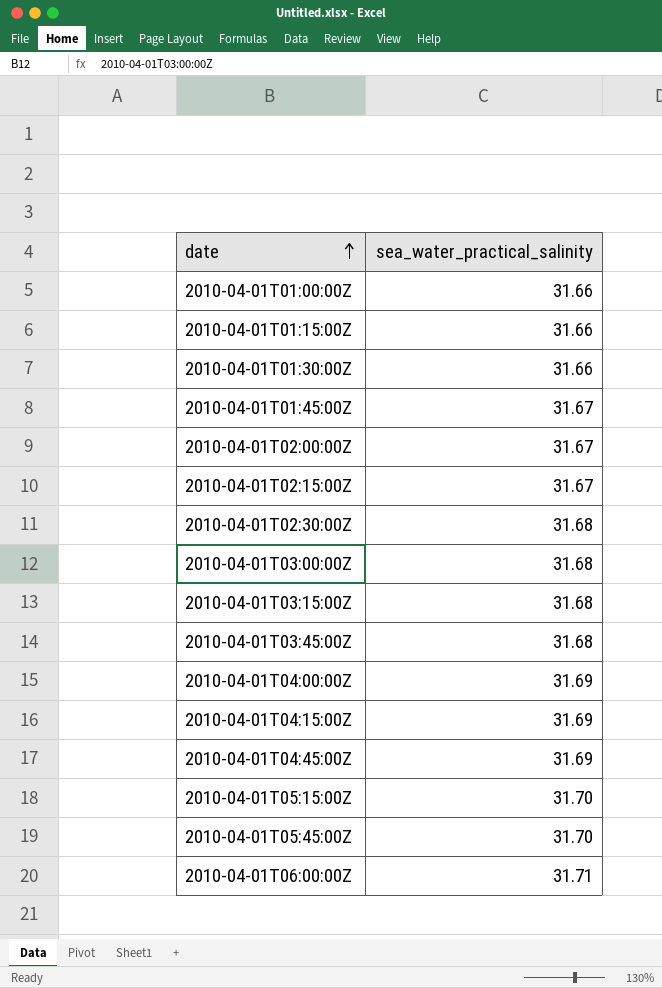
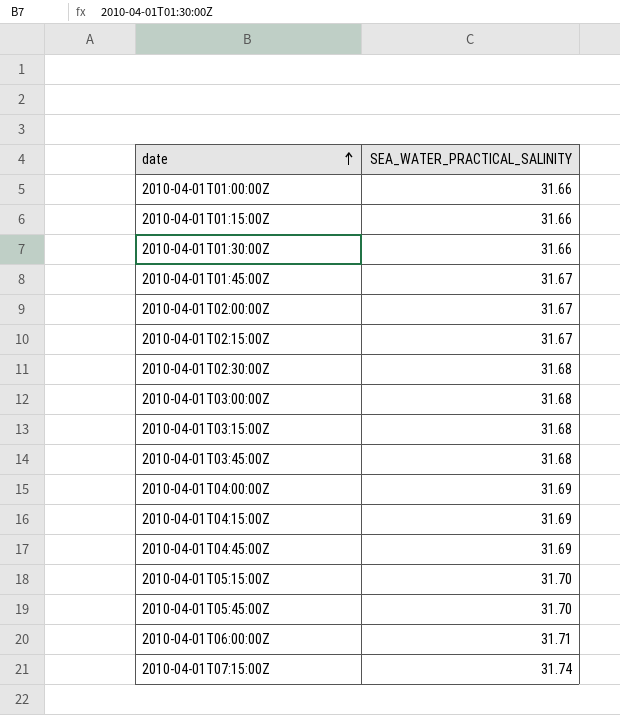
column name: sea_water_practical_salinity -> SEA_WATER_PRACTICAL_SALINITY
row 2010-04-01T07:15:00Z: none -> 31.74

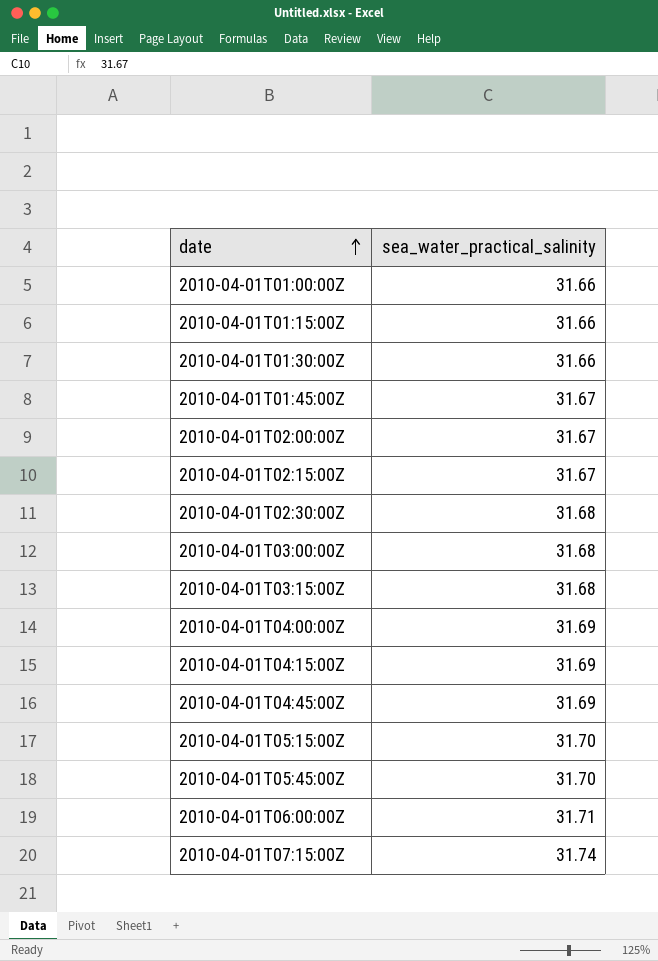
column name: SEA_WATER_PRACTICAL_SALINITY -> sea_water_practical_salinity
row 2010-04-01T03:45:00Z: 31.68 -> none

